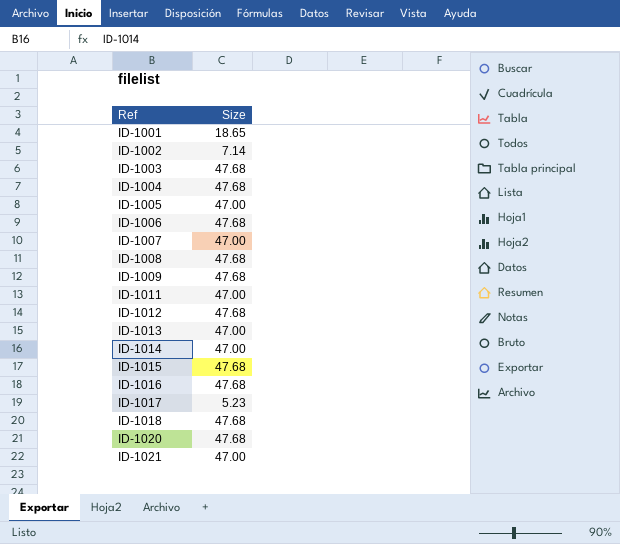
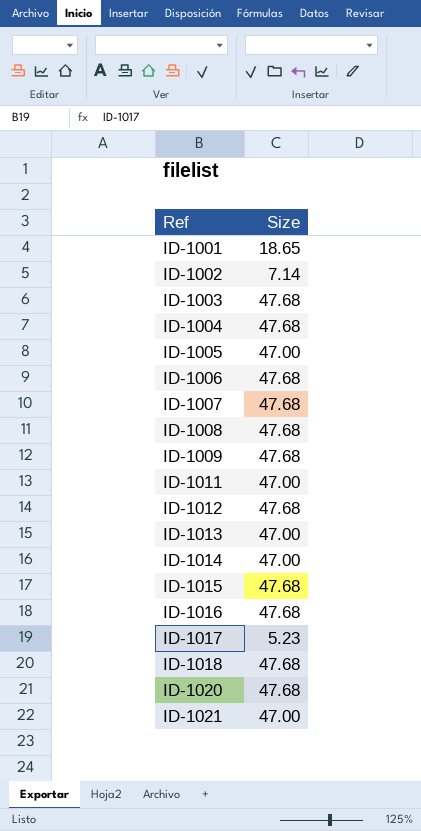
ID-1007 | Size: 47.00 -> 47.68

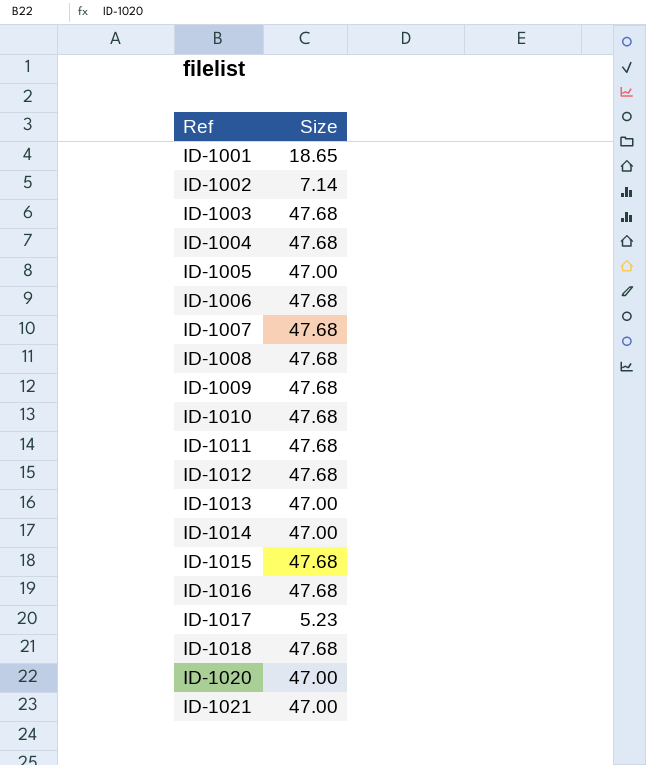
row ID-1010: none -> 47.68
ID-1011 | Size: 47.00 -> 47.68
ID-1020 | Size: 47.68 -> 47.00

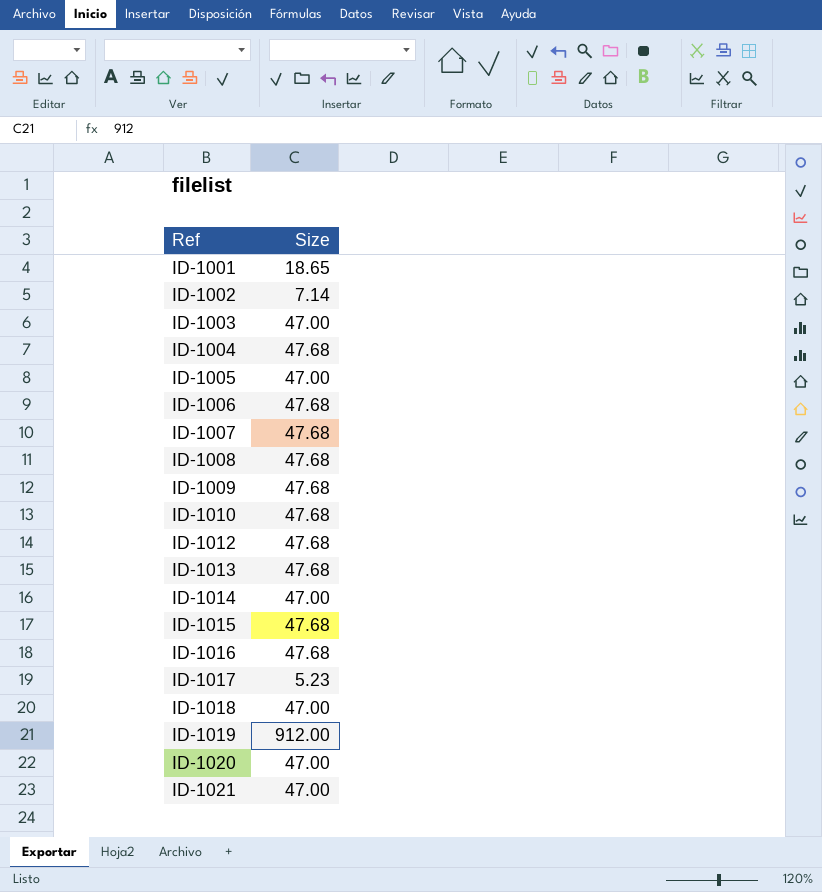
row ID-1011: 47.68 -> none
ID-1003 | Size: 47.68 -> 47.00
ID-1013 | Size: 47.00 -> 47.68
ID-1018 | Size: 47.68 -> 47.00
row ID-1019: none -> 912.00

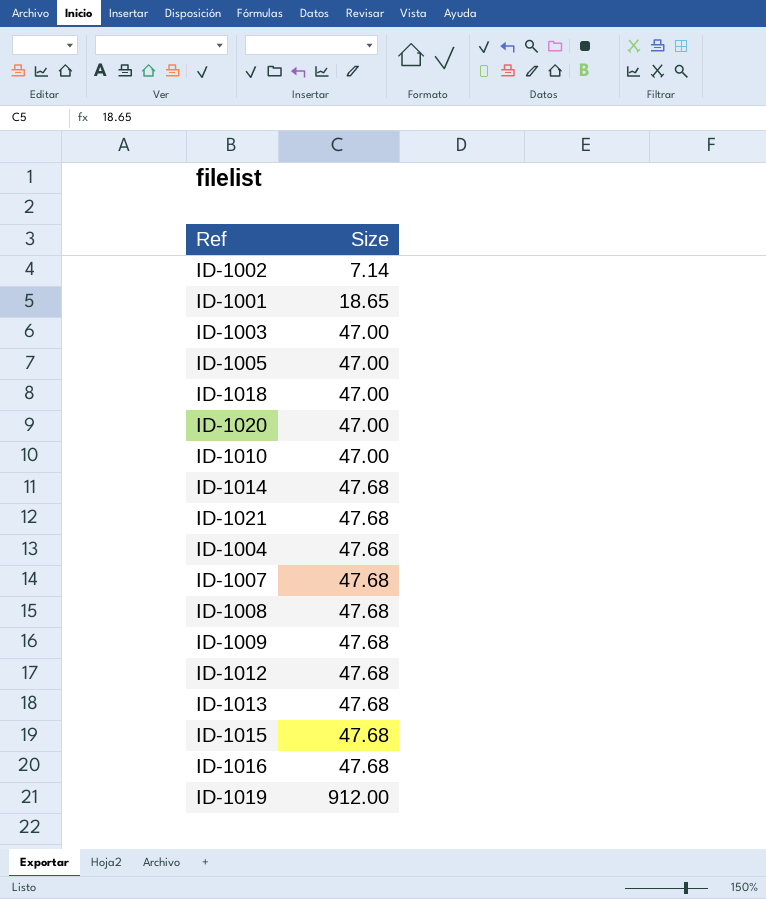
row order: Ref ascending -> Size ascending
row ID-1006: 47.68 -> none
row ID-1017: 5.23 -> none
ID-1010 | Size: 47.68 -> 47.00
ID-1014 | Size: 47.00 -> 47.68
ID-1021 | Size: 47.00 -> 47.68

